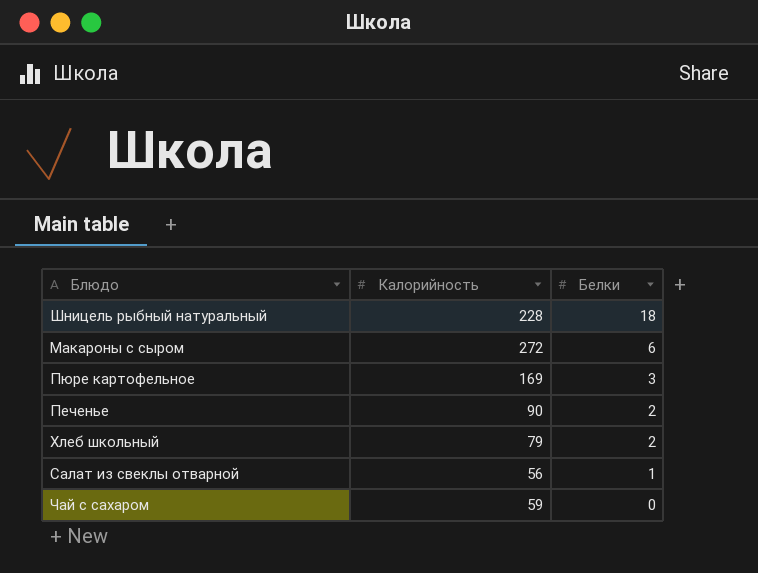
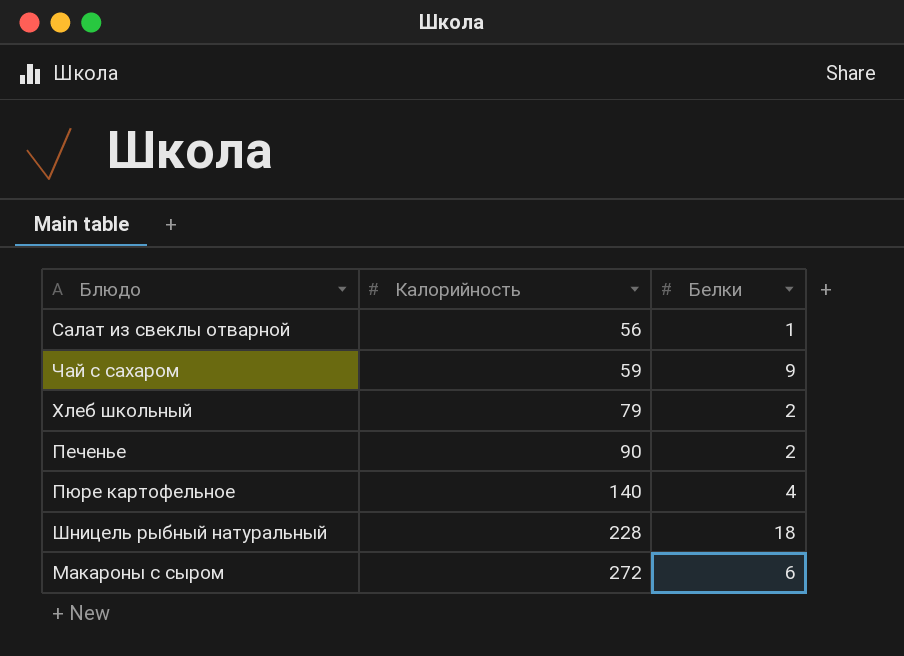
row order: Белки descending -> Калорийность ascending
Чай с сахаром | Белки: 0 -> 9
Пюре картофельное | Калорийность: 169 -> 140
Пюре картофельное | Белки: 3 -> 4

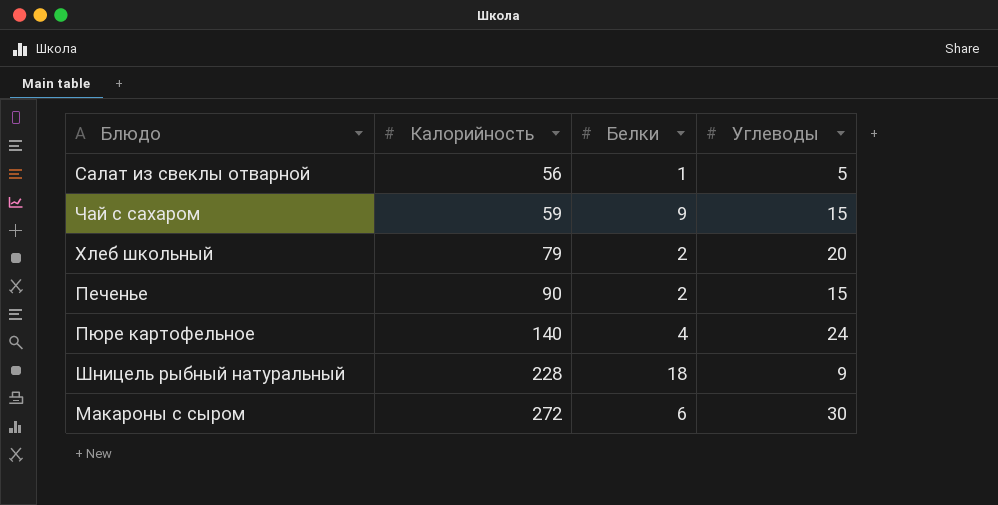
column Углеводы | position: none -> 4

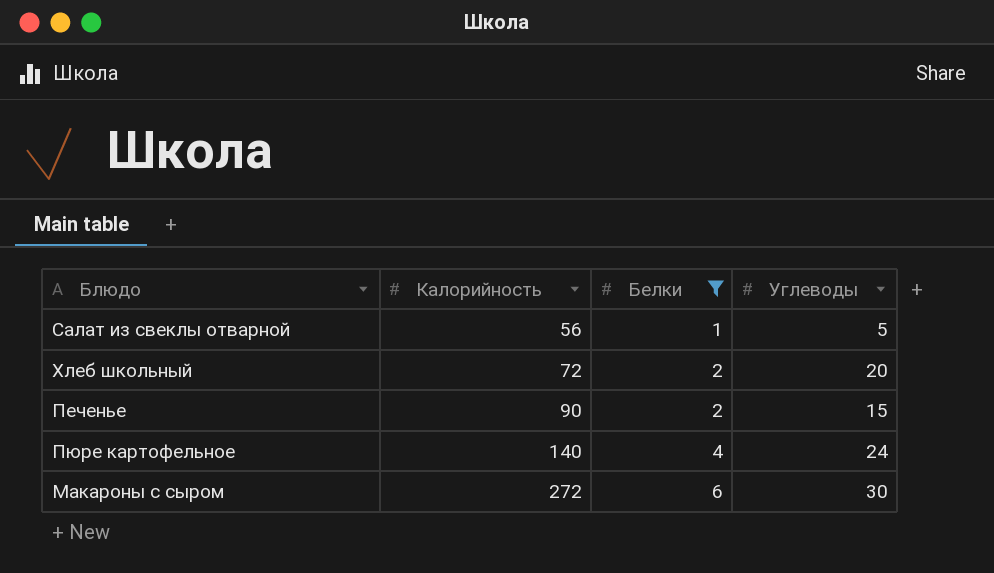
filter: none -> Белки <= 6
Хлеб школьный | Калорийность: 79 -> 72

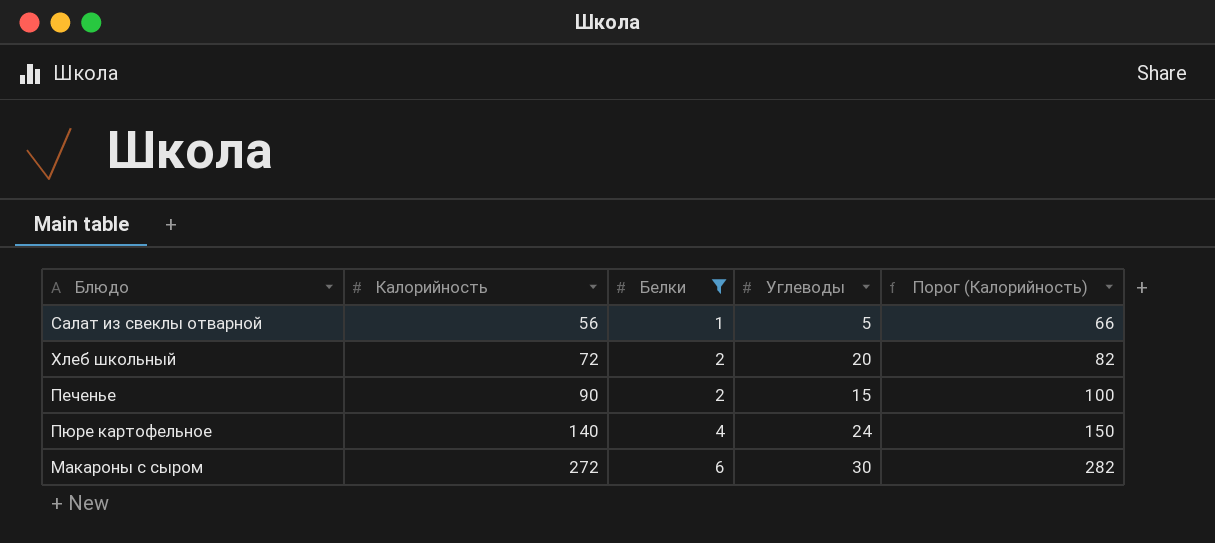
column Порог (Калорийность) | formula: none -> [Калорийность] + 10

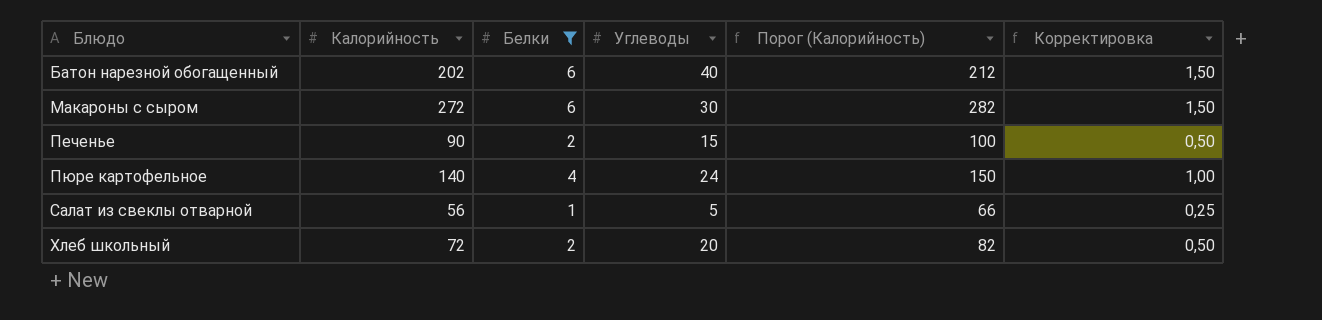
row order: Калорийность ascending -> Блюдо ascending
column Корректировка | formula: none -> [Белки] * 0,25
row Батон нарезной обогащенный: none -> 202 | 6 | 40 | 212 | 1,50

